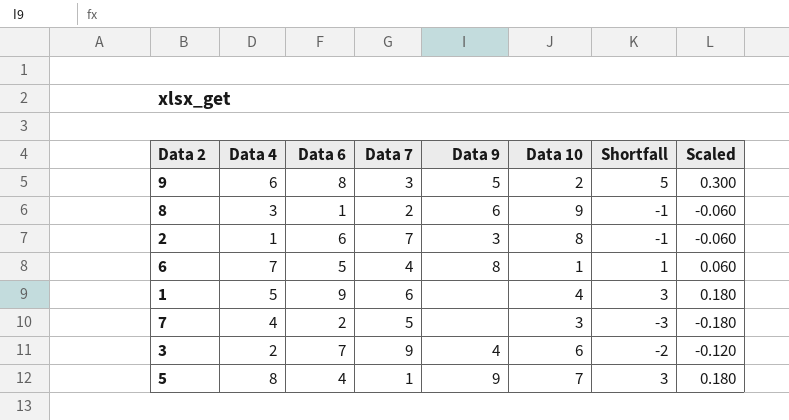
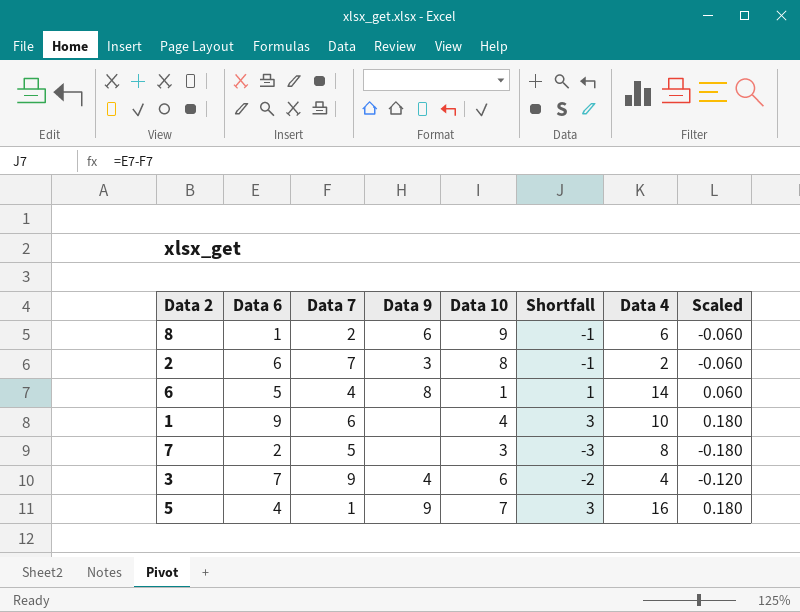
column Data 4 | position: 2 -> 7
row 9: 6 | 8 | 3 | 5 | 2 | 5 | 0.300 -> none
8 | Data 4: 3 -> 6
2 | Data 4: 1 -> 2
6 | Data 4: 7 -> 14
1 | Data 4: 5 -> 10
7 | Data 4: 4 -> 8
3 | Data 4: 2 -> 4
5 | Data 4: 8 -> 16

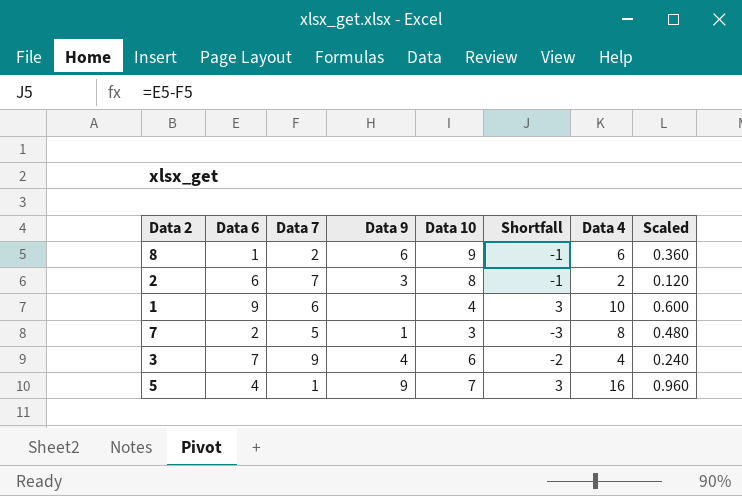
column Scaled | formula: [Shortfall] * 0.06 -> [Data 4] * 0.06
row 6: 5 | 4 | 8 | 1 | 1 | 14 | 0.060 -> none
7 | Data 9: none -> 1

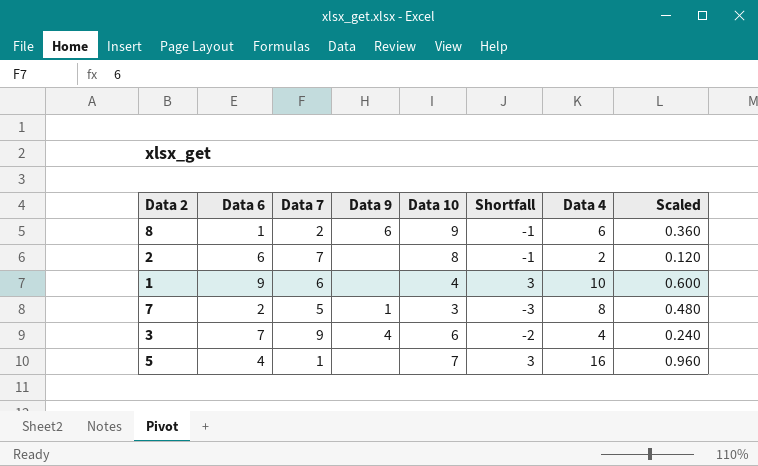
2 | Data 9: 3 -> none
5 | Data 9: 9 -> none

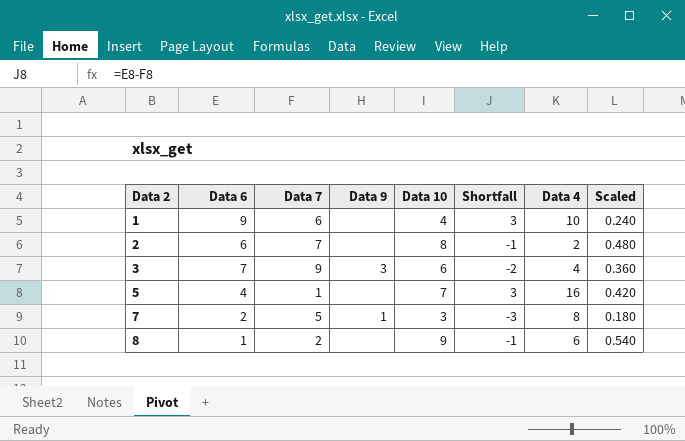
row order: none -> Data 2 ascending
column Scaled | formula: [Data 4] * 0.06 -> [Data 10] * 0.06
3 | Data 9: 4 -> 3
8 | Data 9: 6 -> none

